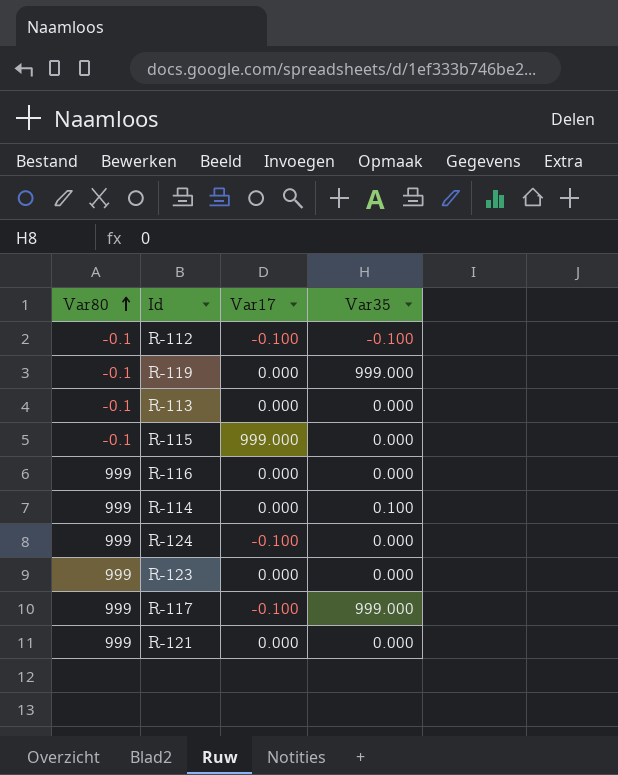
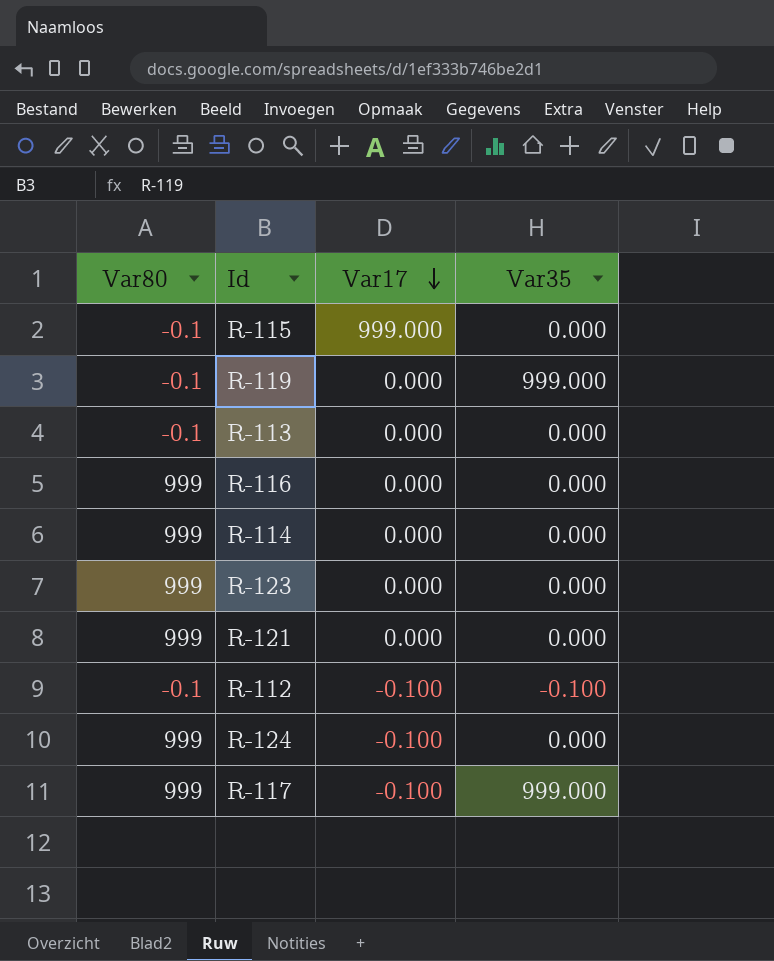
row order: Var80 ascending -> Var17 descending
R-114 | Var35: 0.100 -> 0.000

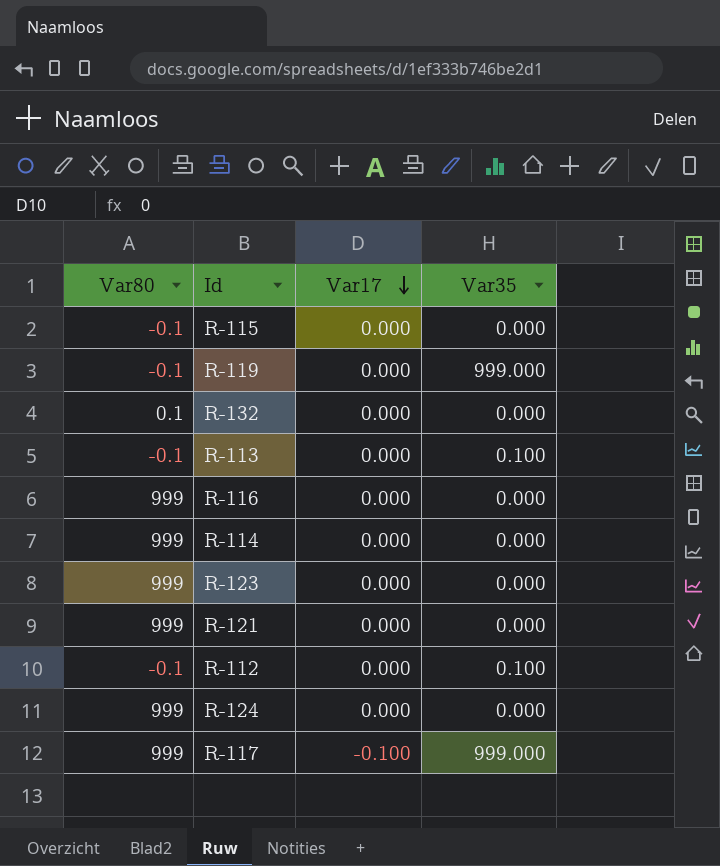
R-115 | Var17: 999.000 -> 0.000
row R-132: none -> 0.1 | 0.000 | 0.000
R-113 | Var35: 0.000 -> 0.100
R-112 | Var17: -0.100 -> 0.000
R-112 | Var35: -0.100 -> 0.100
R-124 | Var17: -0.100 -> 0.000

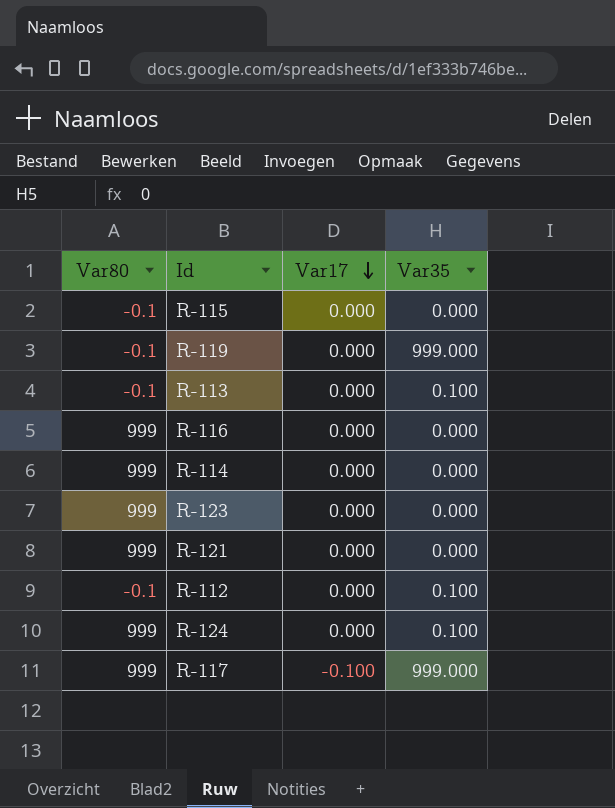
row R-132: 0.1 | 0.000 | 0.000 -> none
R-124 | Var35: 0.000 -> 0.100

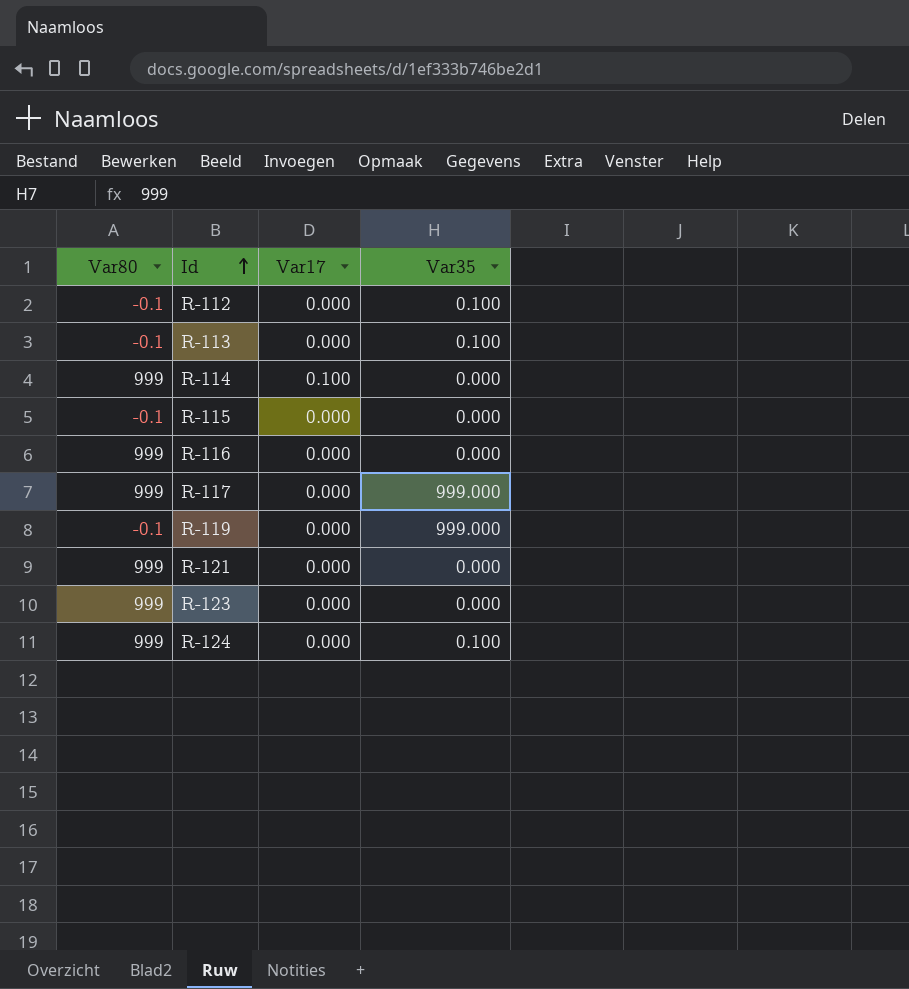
row order: Var17 descending -> Id ascending
R-114 | Var17: 0.000 -> 0.100
R-117 | Var17: -0.100 -> 0.000

